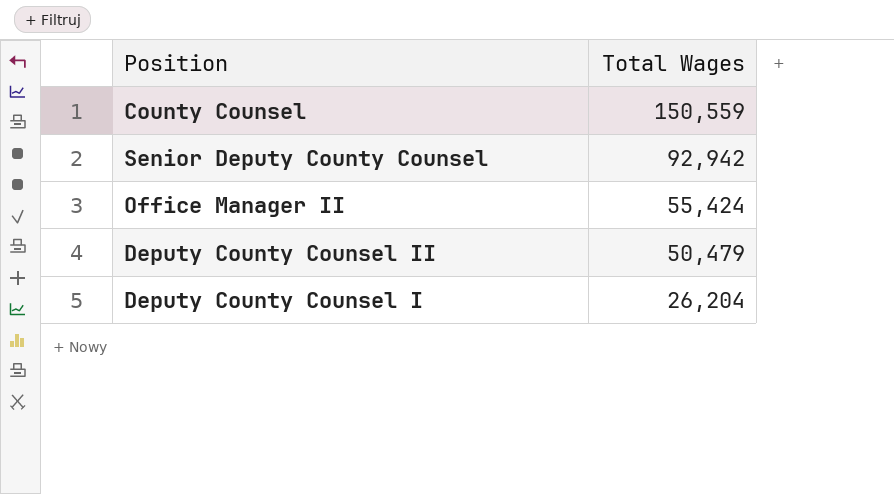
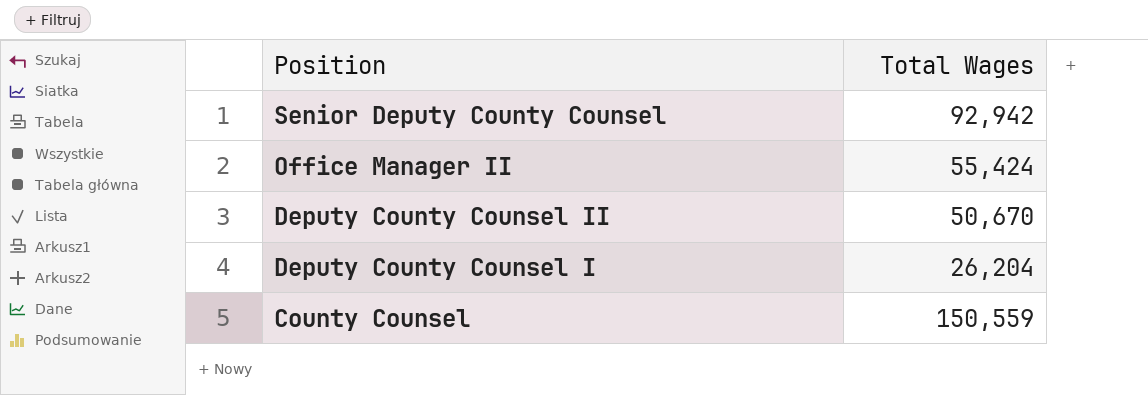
row order: Total Wages descending -> Position descending
Deputy County Counsel II | Total Wages: 50,479 -> 50,670

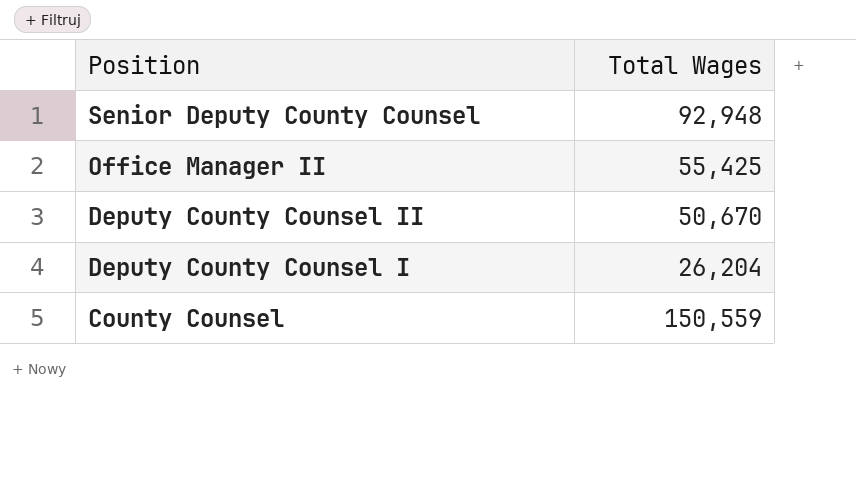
Senior Deputy County Counsel | Total Wages: 92,942 -> 92,948
Office Manager II | Total Wages: 55,424 -> 55,425

